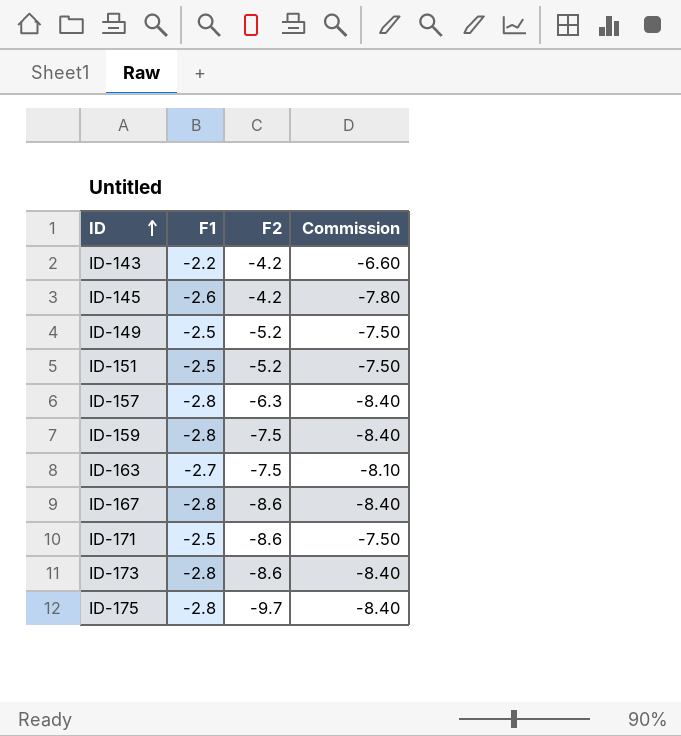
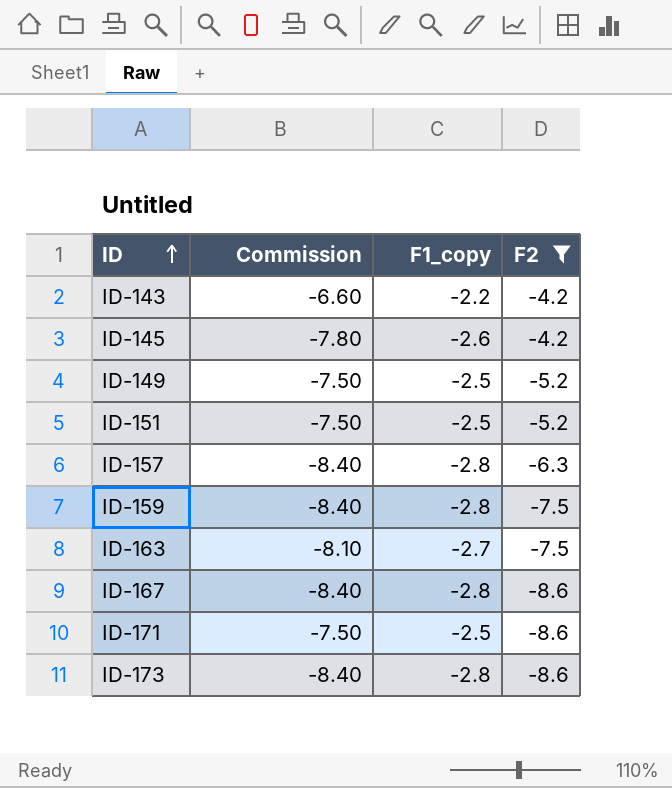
filter: none -> F2 != -9.7
column Commission | position: 4 -> 2
column name: F1 -> F1_copy

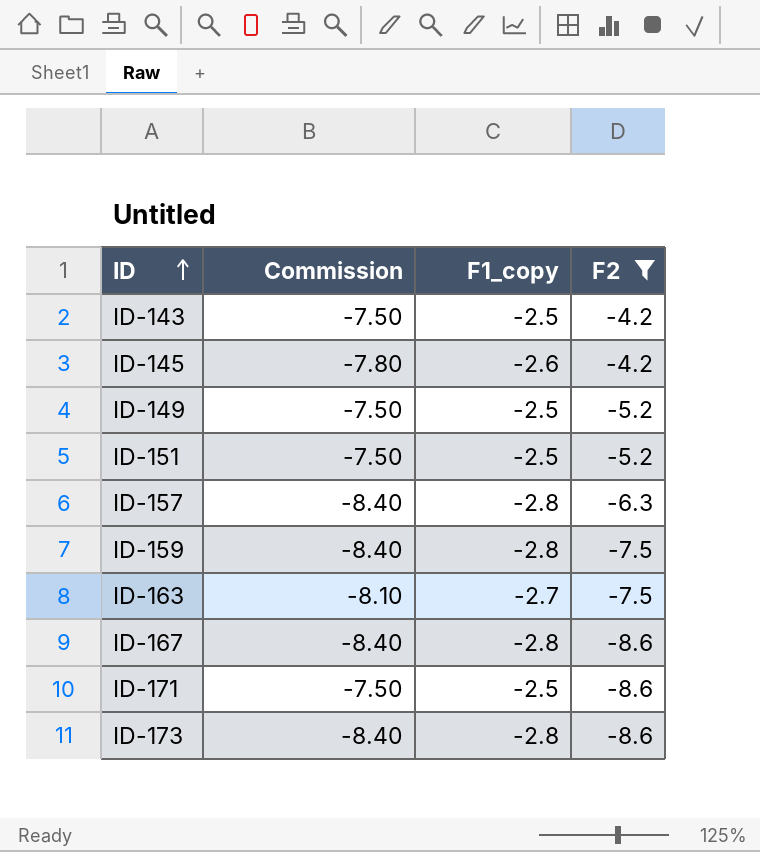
ID-143 | Commission: -6.60 -> -7.50
ID-143 | F1_copy: -2.2 -> -2.5

